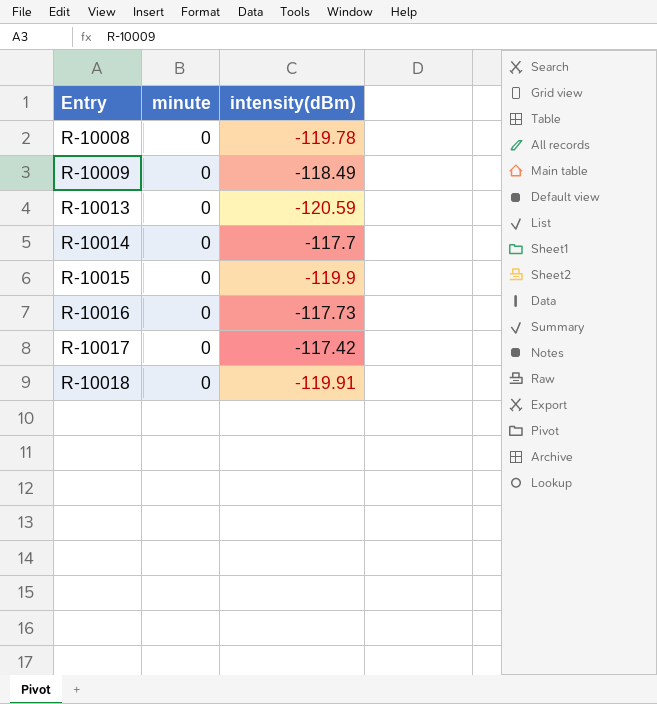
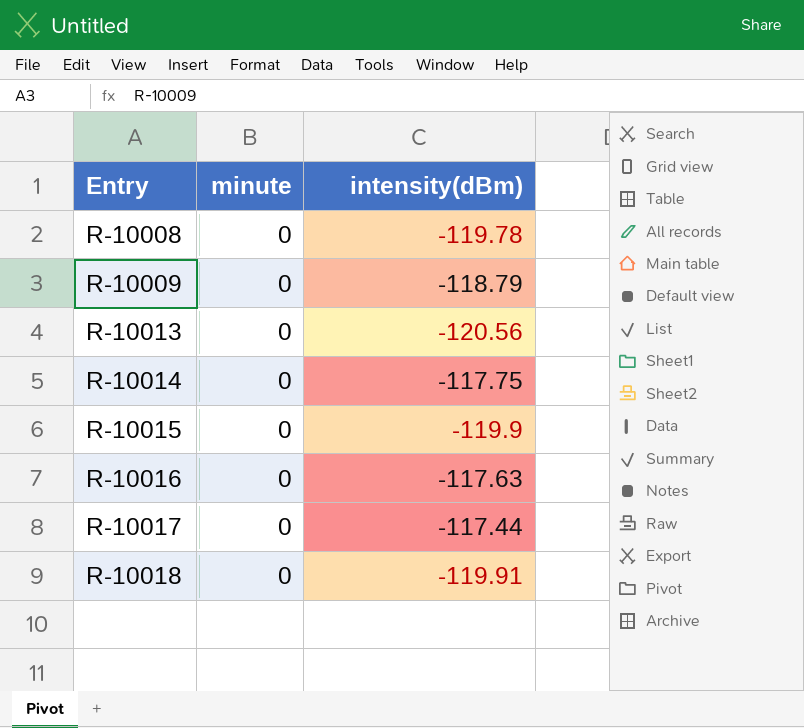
R-10009 | intensity(dBm): -118.49 -> -118.79
R-10013 | intensity(dBm): -120.59 -> -120.56
R-10014 | intensity(dBm): -117.7 -> -117.75
R-10016 | intensity(dBm): -117.73 -> -117.63
R-10017 | intensity(dBm): -117.42 -> -117.44

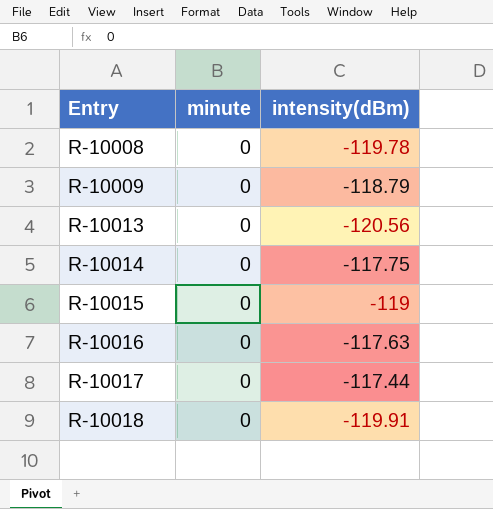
R-10015 | intensity(dBm): -119.9 -> -119

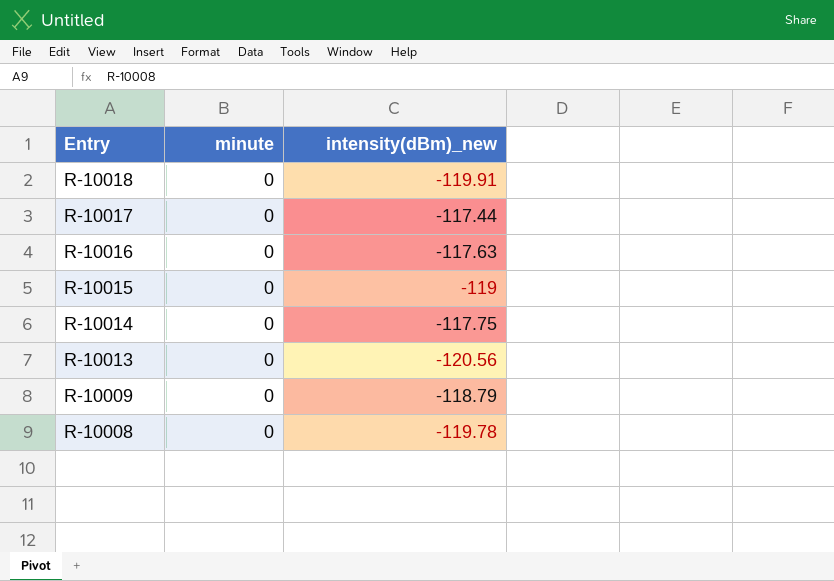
row order: Entry ascending -> Entry descending
column name: intensity(dBm) -> intensity(dBm)_new

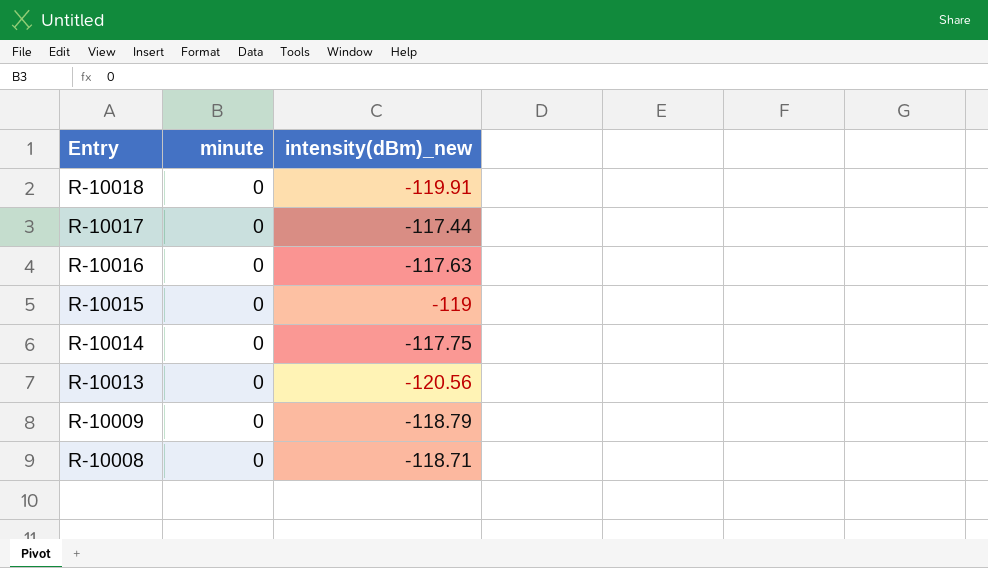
R-10008 | intensity(dBm)_new: -119.78 -> -118.71

